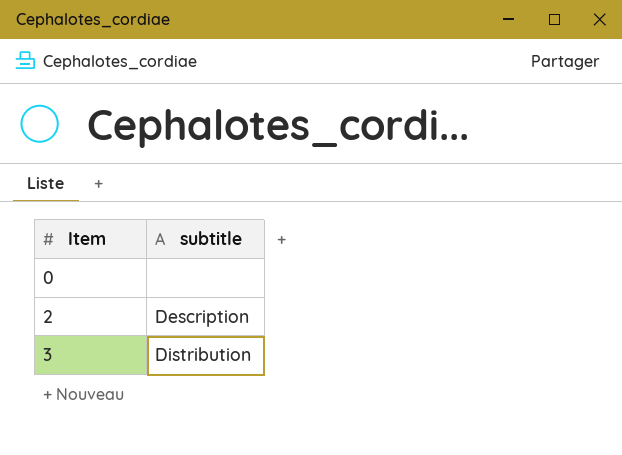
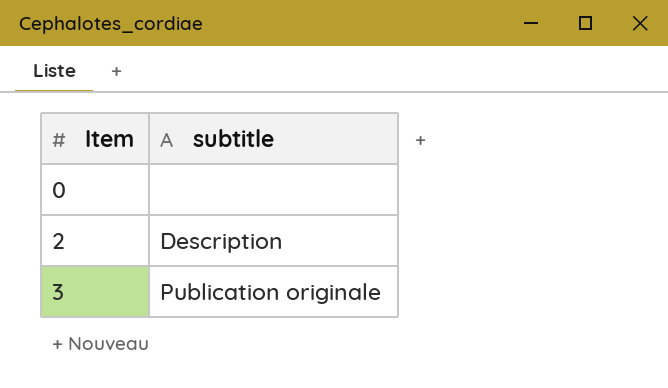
3 | subtitle: Distribution -> Publication originale

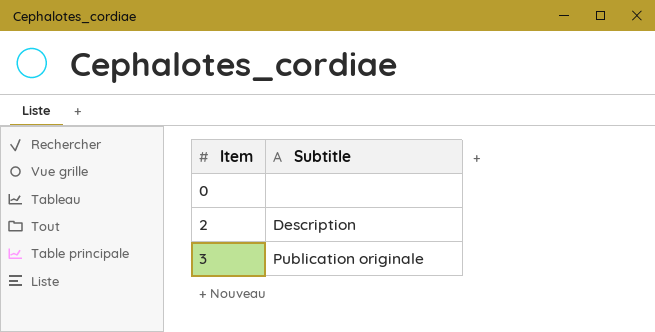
column name: subtitle -> Subtitle

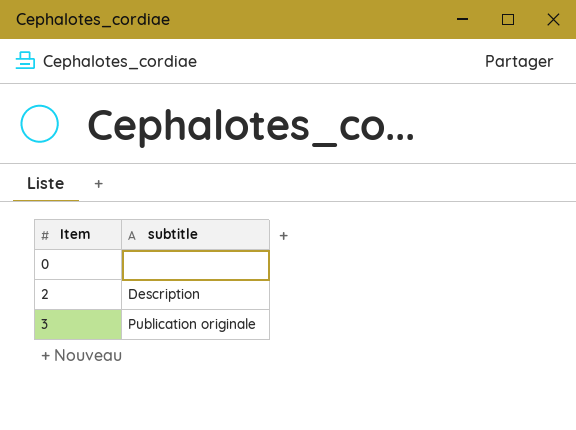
column name: Subtitle -> subtitle

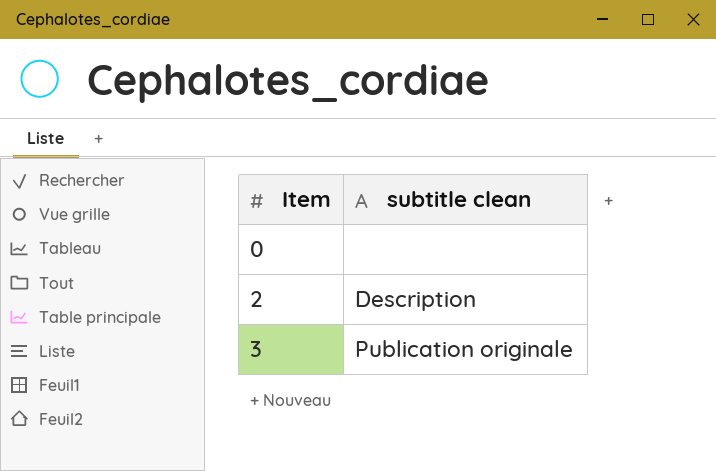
column name: subtitle -> subtitle clean

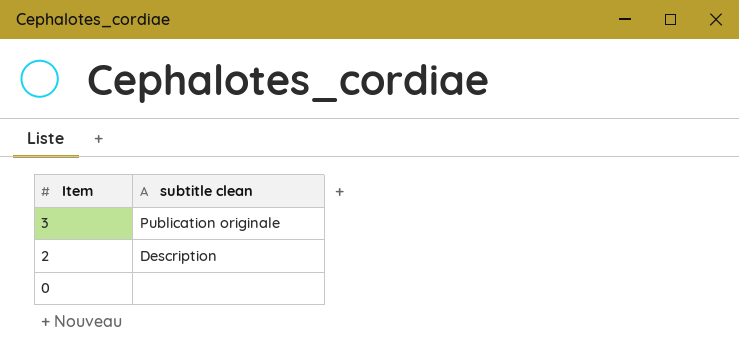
row order: Item ascending -> Item descending

